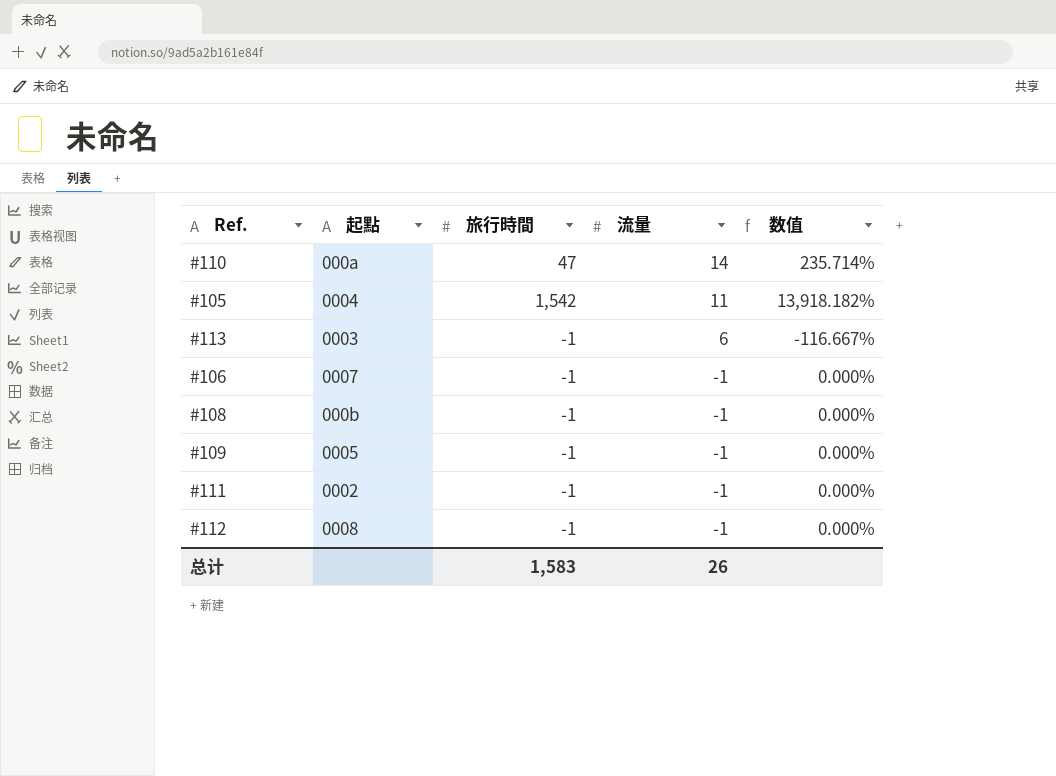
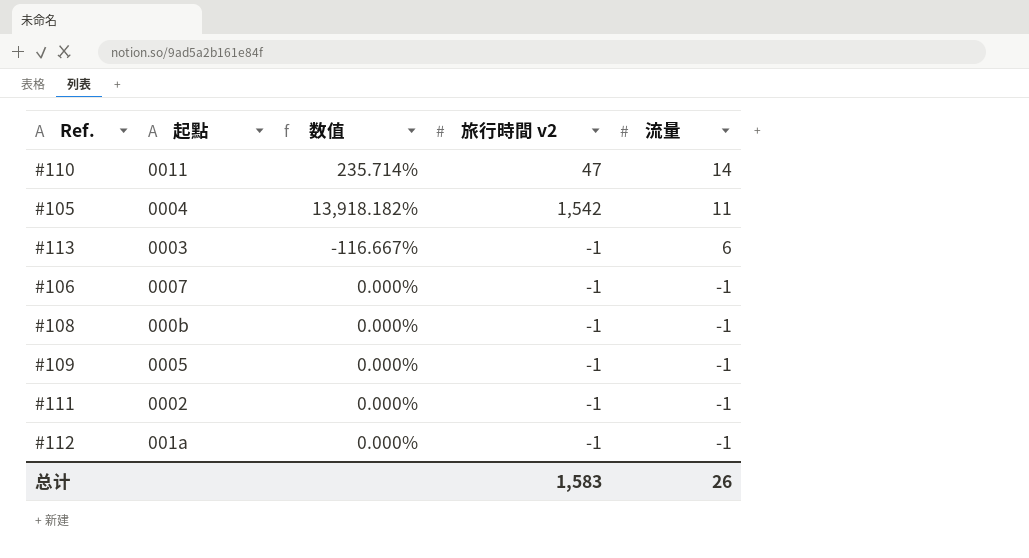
column 数值 | position: 5 -> 3
column name: 旅行時間 -> 旅行時間 v2
#110 | 起點: 000a -> 0011
#112 | 起點: 0008 -> 001a

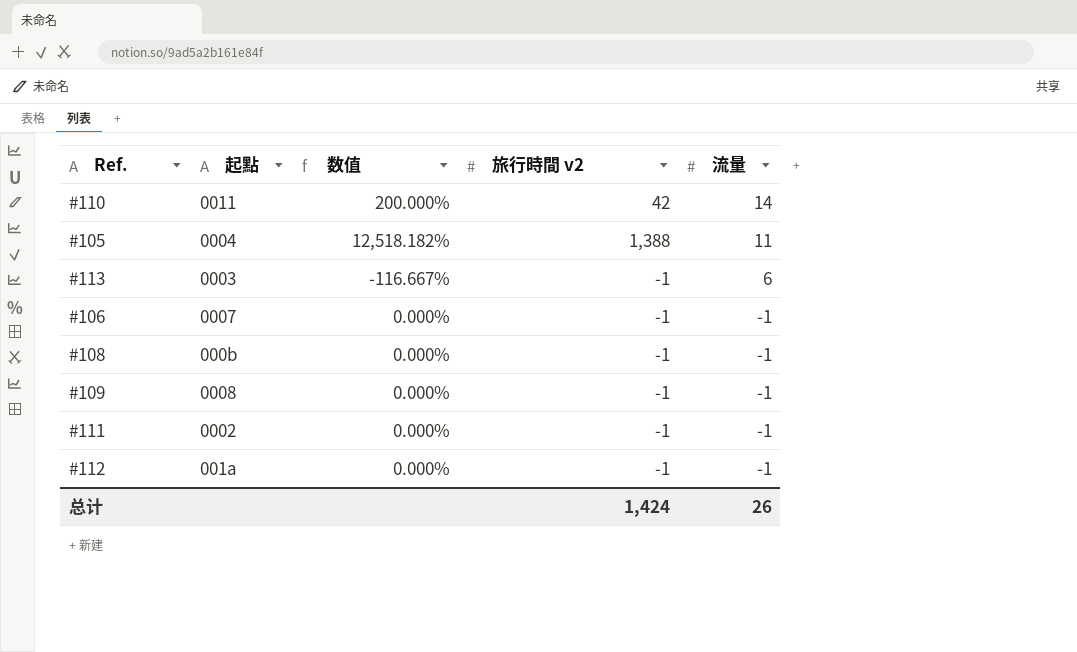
#110 | 数值: 235.714% -> 200.000%
#110 | 旅行時間 v2: 47 -> 42
#105 | 数值: 13,918.182% -> 12,518.182%
#105 | 旅行時間 v2: 1,542 -> 1,388
#109 | 起點: 0005 -> 0008
总计 | 旅行時間 v2: 1,583 -> 1,424

